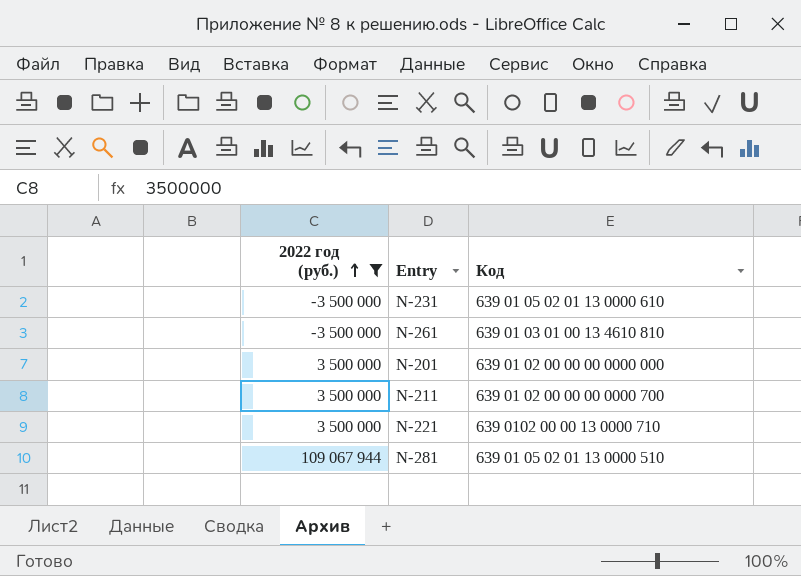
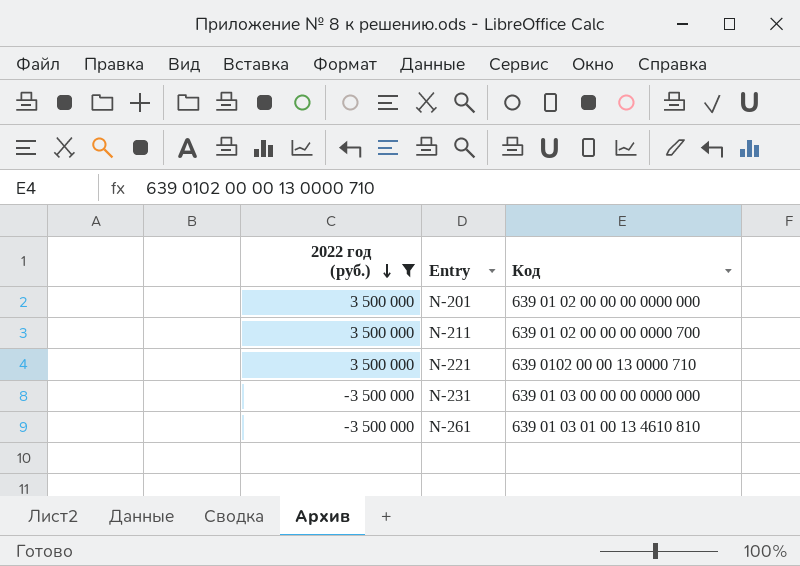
row order: 2022 год (руб.) ascending -> 2022 год (руб.) descending
row N-281: 109 067 944 | 639 01 05 02 01 13 0000 510 -> none
N-231 | Код: 639 01 05 02 01 13 0000 610 -> 639 01 03 00 00 00 0000 000

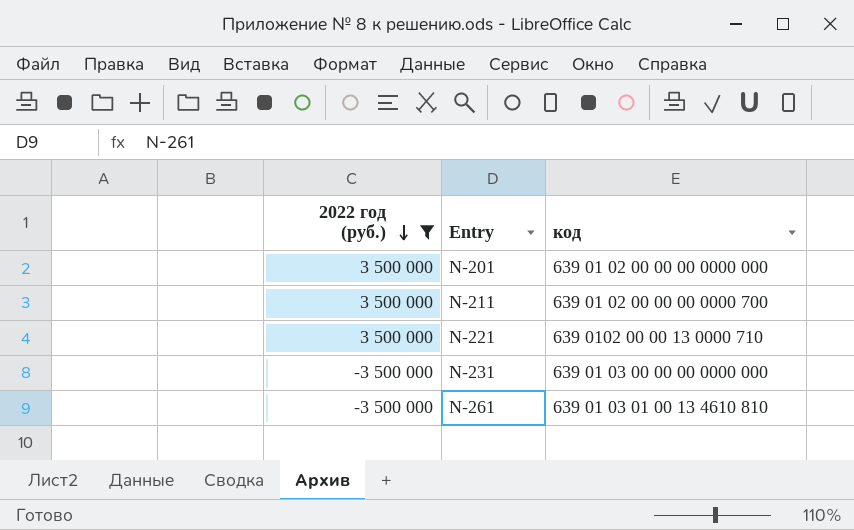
column name: Код -> код

